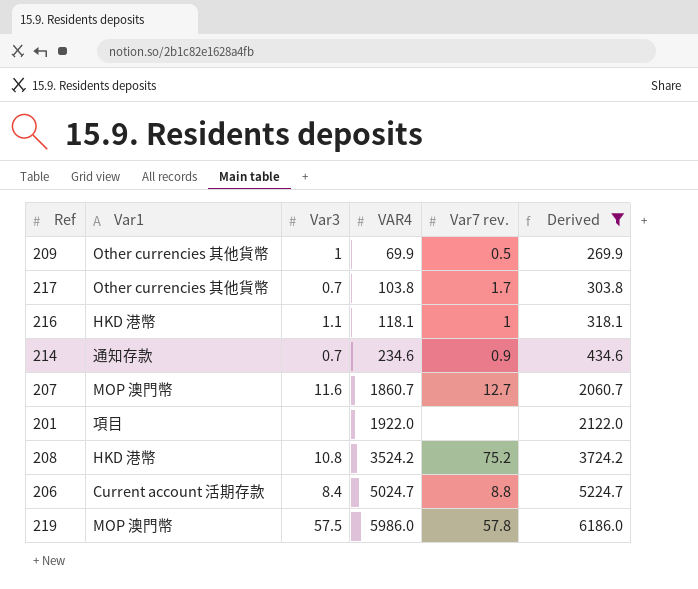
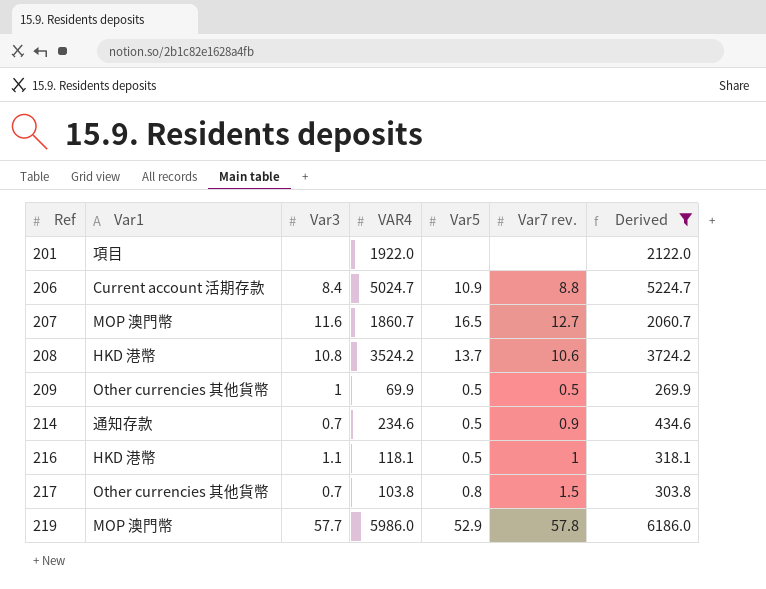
row order: VAR4 ascending -> Ref ascending
column Var5 | position: none -> 5
208 | Var7 rev.: 75.2 -> 10.6
217 | Var7 rev.: 1.7 -> 1.5
219 | Var3: 57.5 -> 57.7

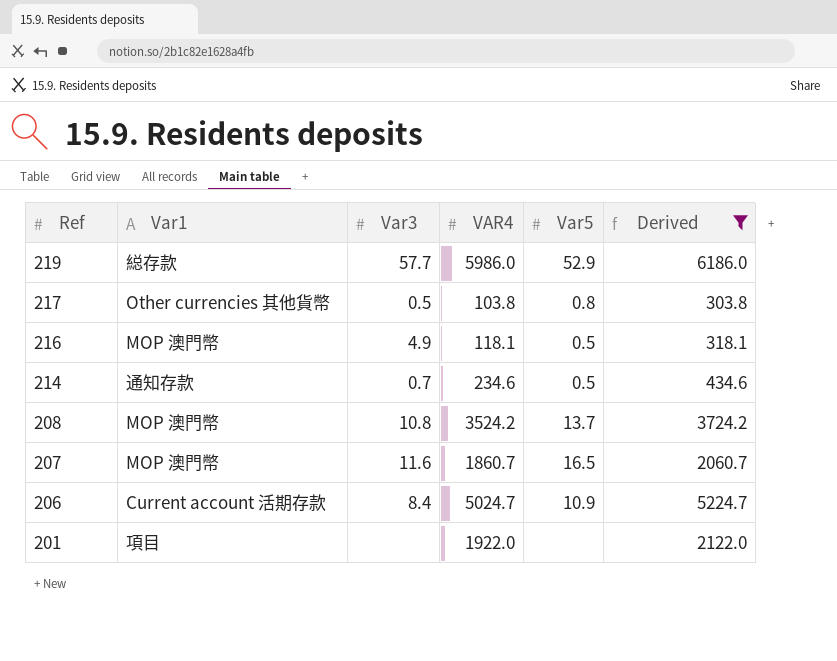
row order: Ref ascending -> Ref descending
column Var7 rev. | position: 6 -> none
row 209: Other currencies 其他貨幣 | 1 | 69.9 | 0.5 | 0.5 | 269.9 -> none
219 | Var1: MOP 澳門幣 -> 縂存款
217 | Var3: 0.7 -> 0.5
216 | Var1: HKD 港幣 -> MOP 澳門幣
216 | Var3: 1.1 -> 4.9
208 | Var1: HKD 港幣 -> MOP 澳門幣

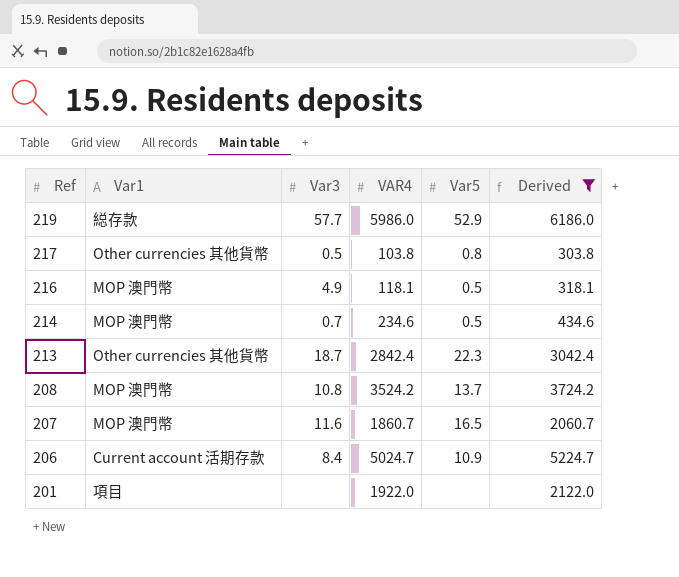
214 | Var1: 通知存款 -> MOP 澳門幣
row 213: none -> Other currencies 其他貨幣 | 18.7 | 2842.4 | 22.3 | 3042.4

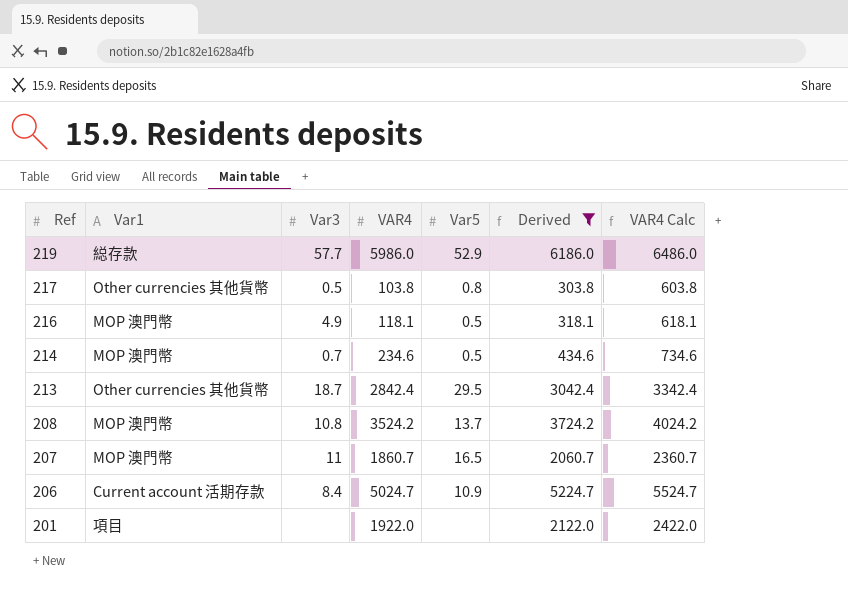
column VAR4 Calc | formula: none -> [VAR4] + 500
213 | Var5: 22.3 -> 29.5
207 | Var3: 11.6 -> 11

